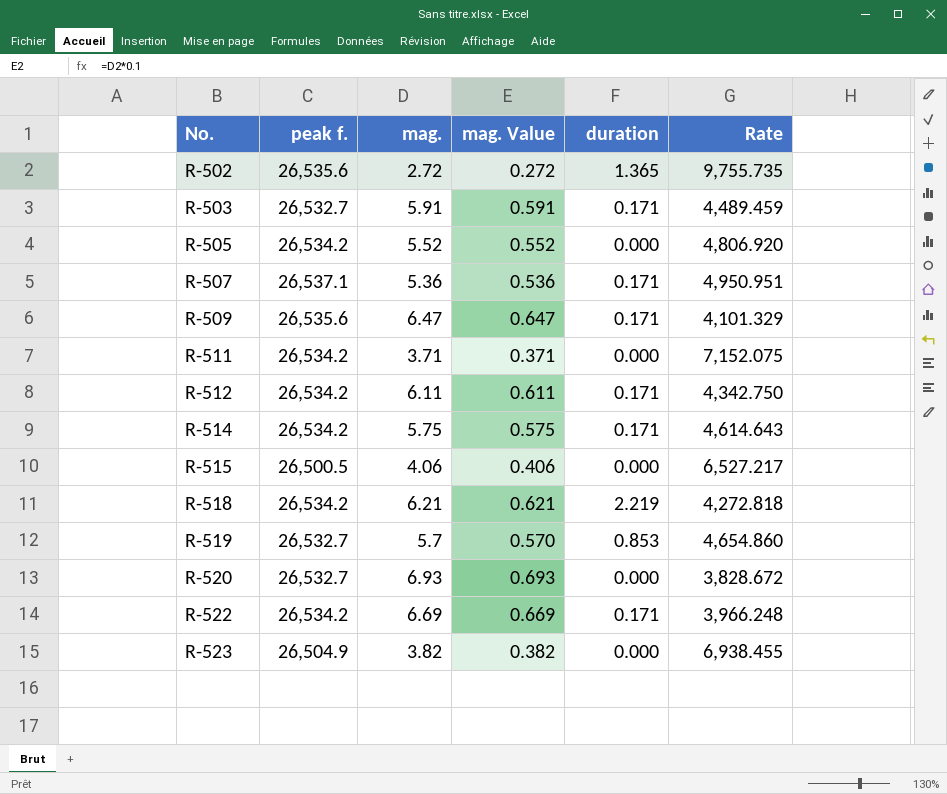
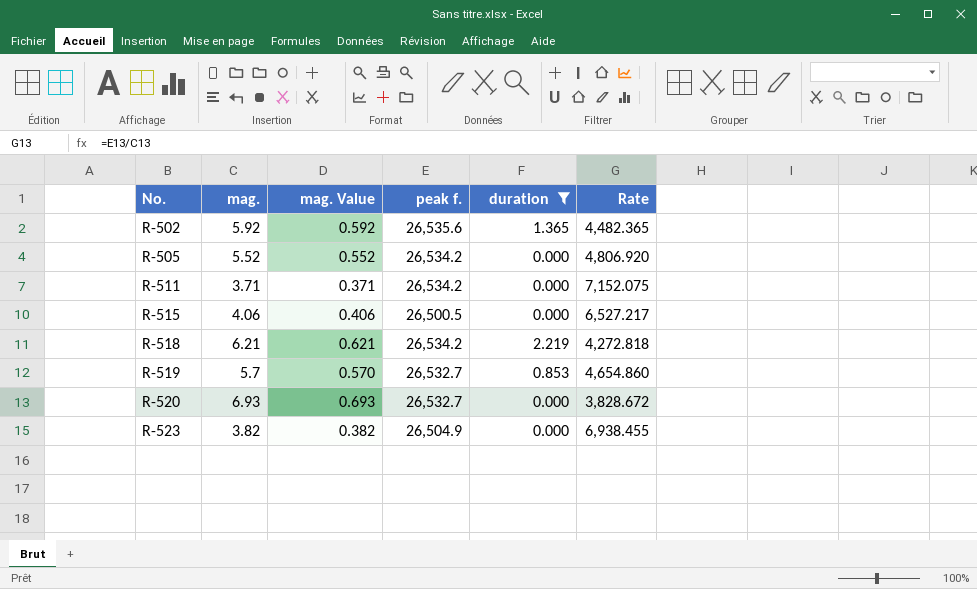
filter: none -> duration != 0.171
column peak f. | position: 2 -> 4
R-502 | mag.: 2.72 -> 5.92
R-502 | mag. Value: 0.272 -> 0.592
R-502 | Rate: 9,755.735 -> 4,482.365

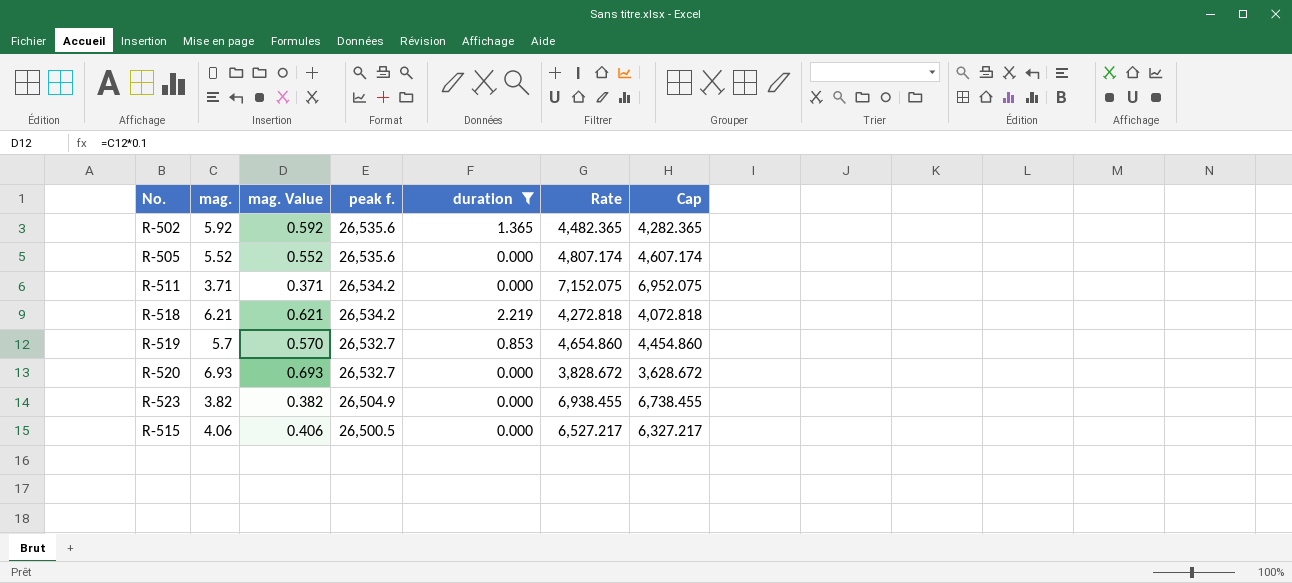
row order: No. ascending -> peak f. descending
column Cap | formula: none -> [Rate] - 200
R-505 | peak f.: 26,534.2 -> 26,535.6
R-505 | Rate: 4,806.920 -> 4,807.174

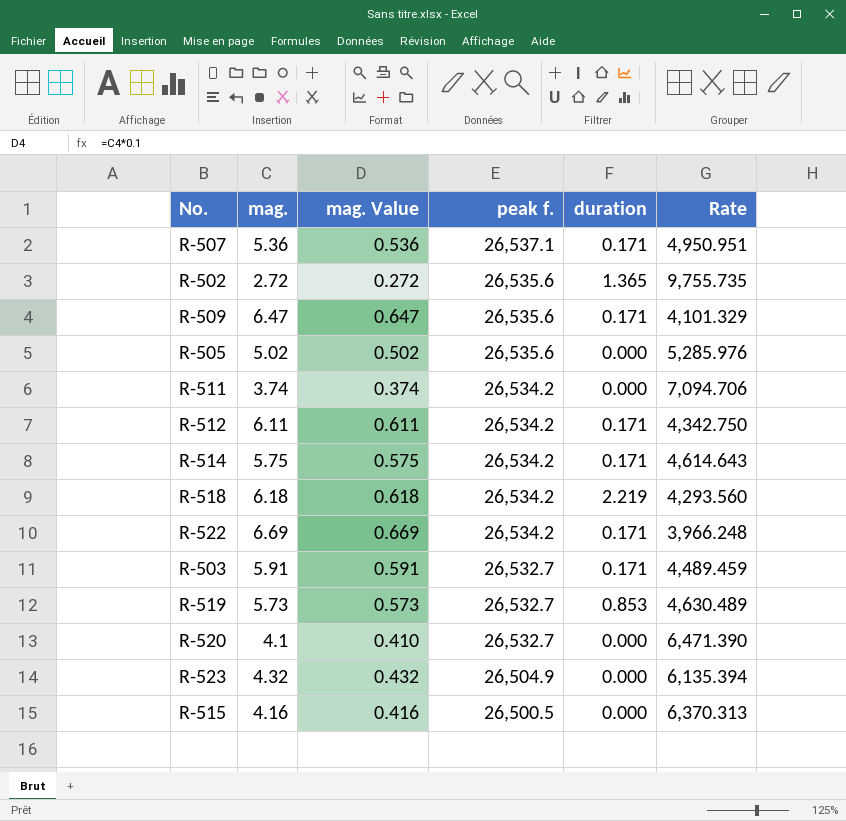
filter: duration != 0.171 -> none
column Cap | formula: [Rate] - 200 -> none
R-502 | mag.: 5.92 -> 2.72
R-502 | mag. Value: 0.592 -> 0.272
R-502 | Rate: 4,482.365 -> 9,755.735
R-505 | mag.: 5.52 -> 5.02
R-505 | mag. Value: 0.552 -> 0.502
R-505 | Rate: 4,807.174 -> 5,285.976
R-511 | mag.: 3.71 -> 3.74
R-511 | mag. Value: 0.371 -> 0.374
R-511 | Rate: 7,152.075 -> 7,094.706
R-518 | mag.: 6.21 -> 6.18
R-518 | mag. Value: 0.621 -> 0.618
R-518 | Rate: 4,272.818 -> 4,293.560
R-519 | mag.: 5.7 -> 5.73
R-519 | mag. Value: 0.570 -> 0.573
R-519 | Rate: 4,654.860 -> 4,630.489
R-520 | mag.: 6.93 -> 4.1
R-520 | mag. Value: 0.693 -> 0.410
R-520 | Rate: 3,828.672 -> 6,471.390
R-523 | mag.: 3.82 -> 4.32
R-523 | mag. Value: 0.382 -> 0.432
R-523 | Rate: 6,938.455 -> 6,135.394
R-515 | mag.: 4.06 -> 4.16
R-515 | mag. Value: 0.406 -> 0.416
R-515 | Rate: 6,527.217 -> 6,370.313

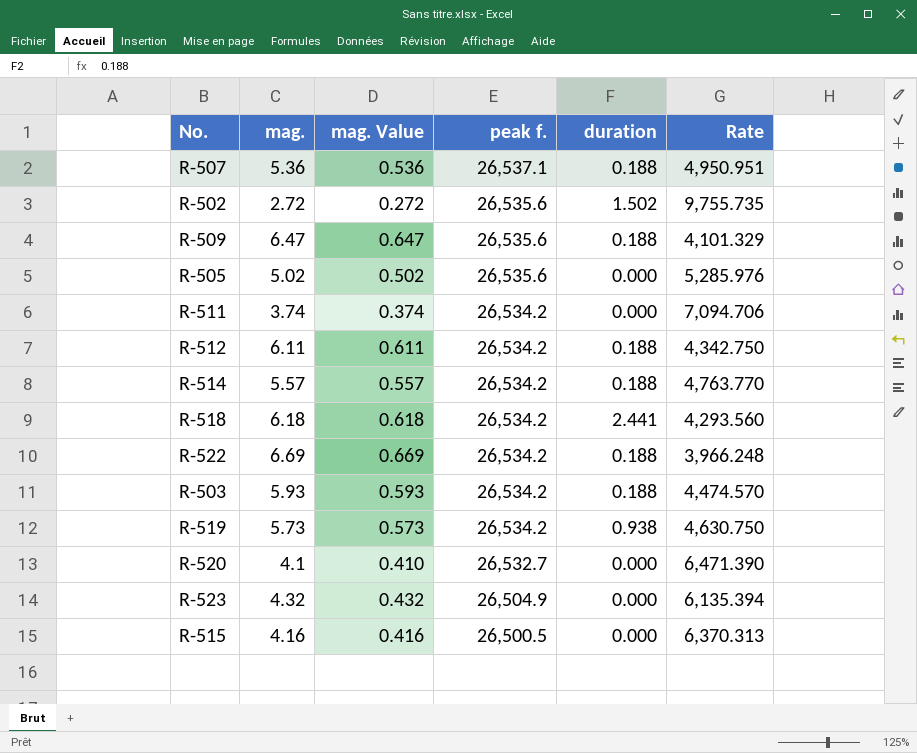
R-507 | duration: 0.171 -> 0.188
R-502 | duration: 1.365 -> 1.502
R-509 | duration: 0.171 -> 0.188
R-512 | duration: 0.171 -> 0.188
R-514 | mag.: 5.75 -> 5.57
R-514 | mag. Value: 0.575 -> 0.557
R-514 | duration: 0.171 -> 0.188
R-514 | Rate: 4,614.643 -> 4,763.770
R-518 | duration: 2.219 -> 2.441
R-522 | duration: 0.171 -> 0.188
R-503 | mag.: 5.91 -> 5.93
R-503 | mag. Value: 0.591 -> 0.593
R-503 | peak f.: 26,532.7 -> 26,534.2
R-503 | duration: 0.171 -> 0.188
R-503 | Rate: 4,489.459 -> 4,474.570
R-519 | peak f.: 26,532.7 -> 26,534.2
R-519 | duration: 0.853 -> 0.938
R-519 | Rate: 4,630.489 -> 4,630.750

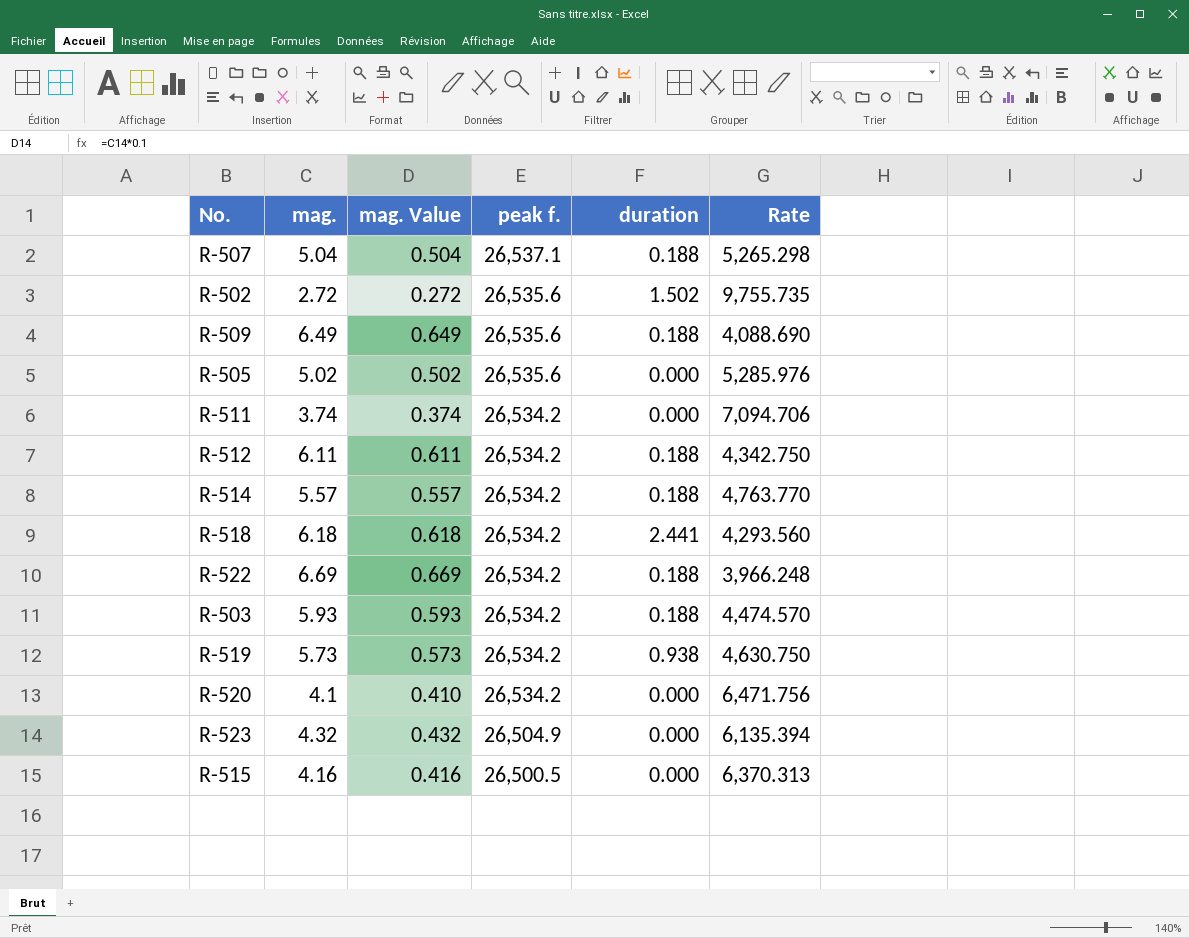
R-507 | mag.: 5.36 -> 5.04
R-507 | mag. Value: 0.536 -> 0.504
R-507 | Rate: 4,950.951 -> 5,265.298
R-509 | mag.: 6.47 -> 6.49
R-509 | mag. Value: 0.647 -> 0.649
R-509 | Rate: 4,101.329 -> 4,088.690
R-520 | peak f.: 26,532.7 -> 26,534.2
R-520 | Rate: 6,471.390 -> 6,471.756

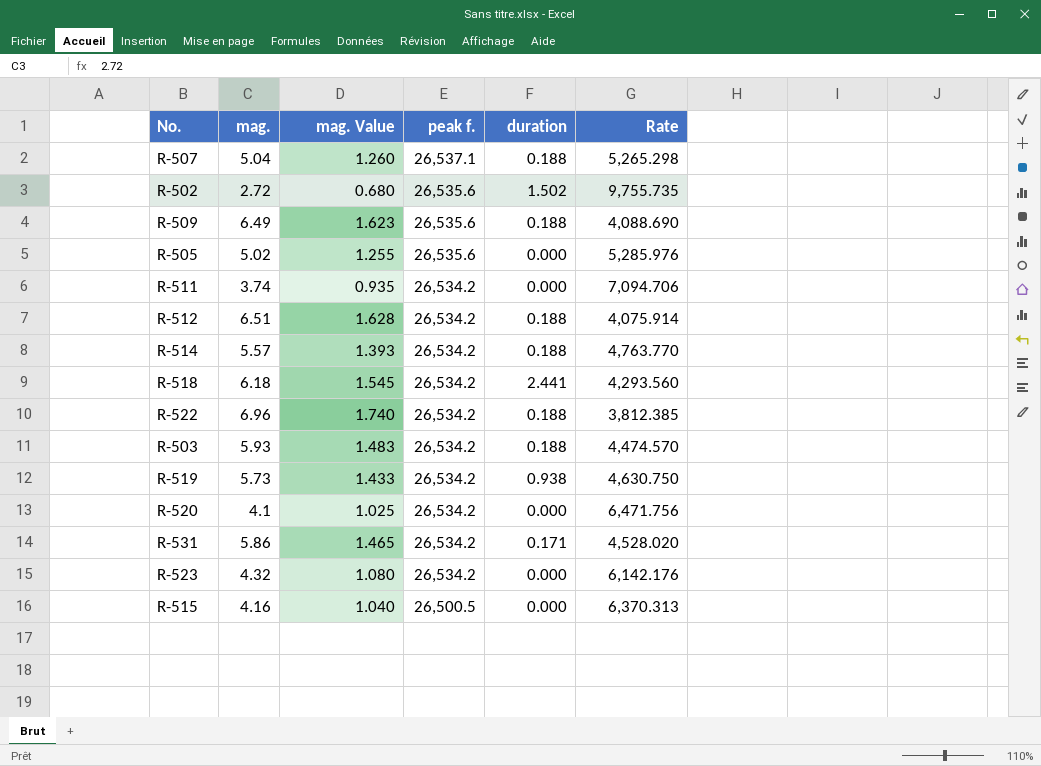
column mag. Value | formula: [mag.] * 0.1 -> [mag.] * 0.25
R-512 | mag.: 6.11 -> 6.51
R-512 | Rate: 4,342.750 -> 4,075.914
R-522 | mag.: 6.69 -> 6.96
R-522 | Rate: 3,966.248 -> 3,812.385
row R-531: none -> 5.86 | 1.465 | 26,534.2 | 0.171 | 4,528.020
R-523 | peak f.: 26,504.9 -> 26,534.2
R-523 | Rate: 6,135.394 -> 6,142.176

